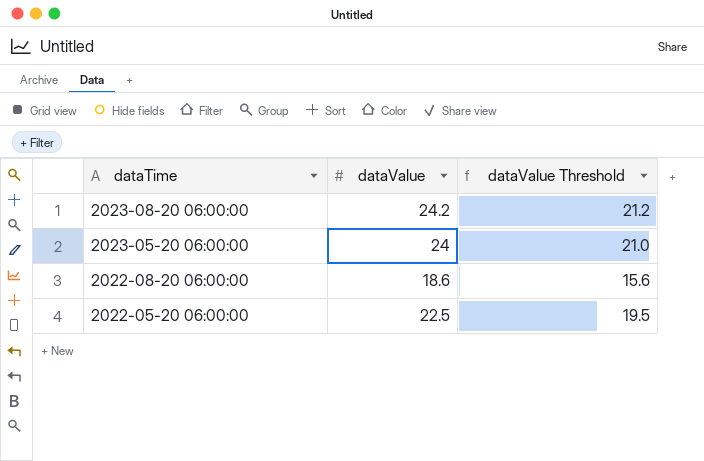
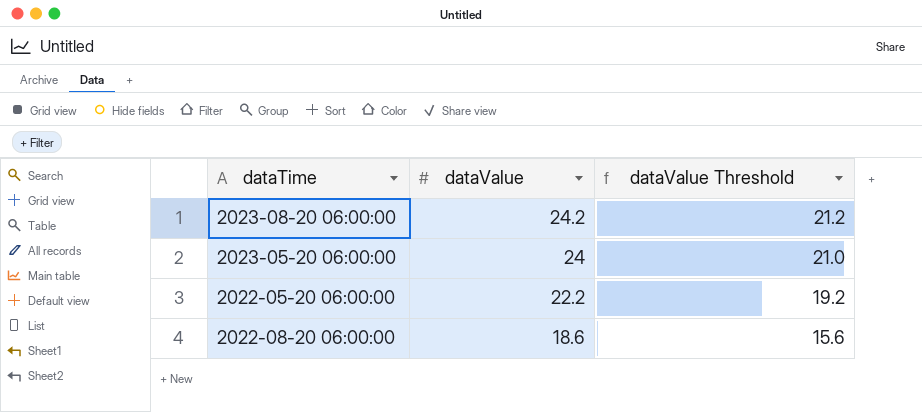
row order: dataTime descending -> dataValue descending
2022-05-20 06:00:00 | dataValue: 22.5 -> 22.2
2022-05-20 06:00:00 | dataValue Threshold: 19.5 -> 19.2

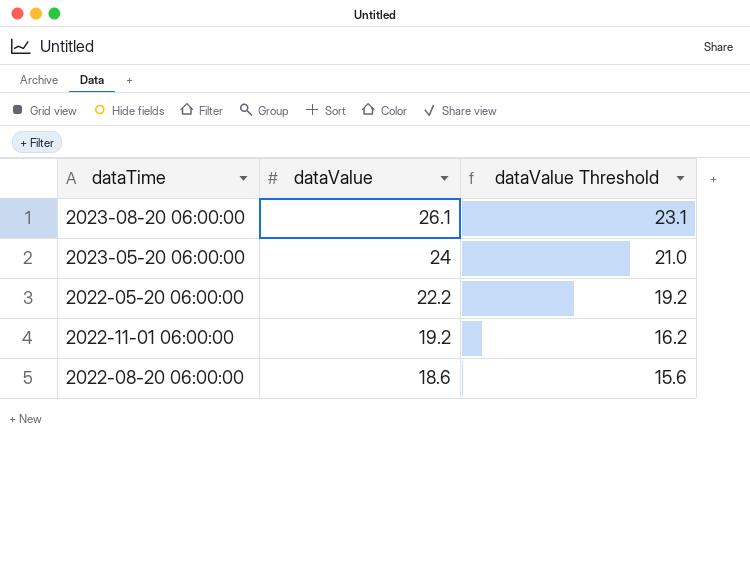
2023-08-20 06:00:00 | dataValue: 24.2 -> 26.1
2023-08-20 06:00:00 | dataValue Threshold: 21.2 -> 23.1
row 2022-11-01 06:00:00: none -> 19.2 | 16.2

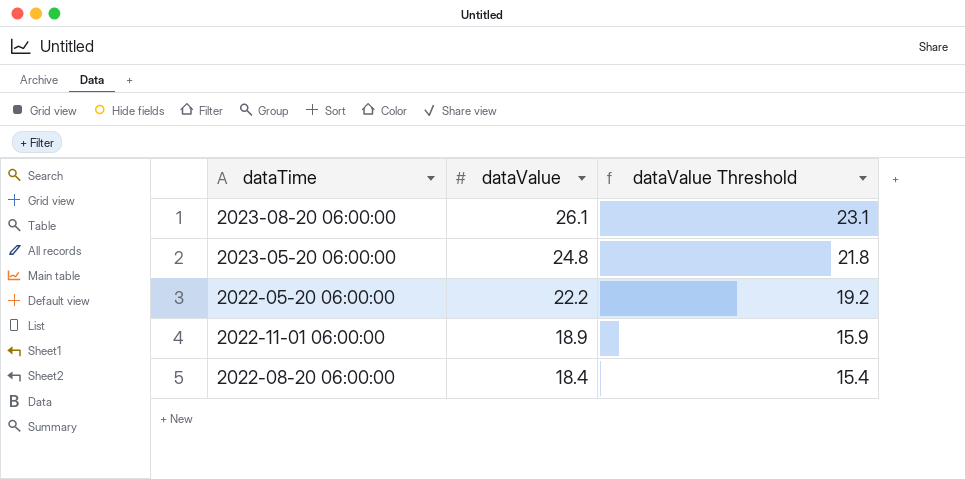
2023-05-20 06:00:00 | dataValue: 24 -> 24.8
2023-05-20 06:00:00 | dataValue Threshold: 21.0 -> 21.8
2022-11-01 06:00:00 | dataValue: 19.2 -> 18.9
2022-11-01 06:00:00 | dataValue Threshold: 16.2 -> 15.9
2022-08-20 06:00:00 | dataValue: 18.6 -> 18.4
2022-08-20 06:00:00 | dataValue Threshold: 15.6 -> 15.4

